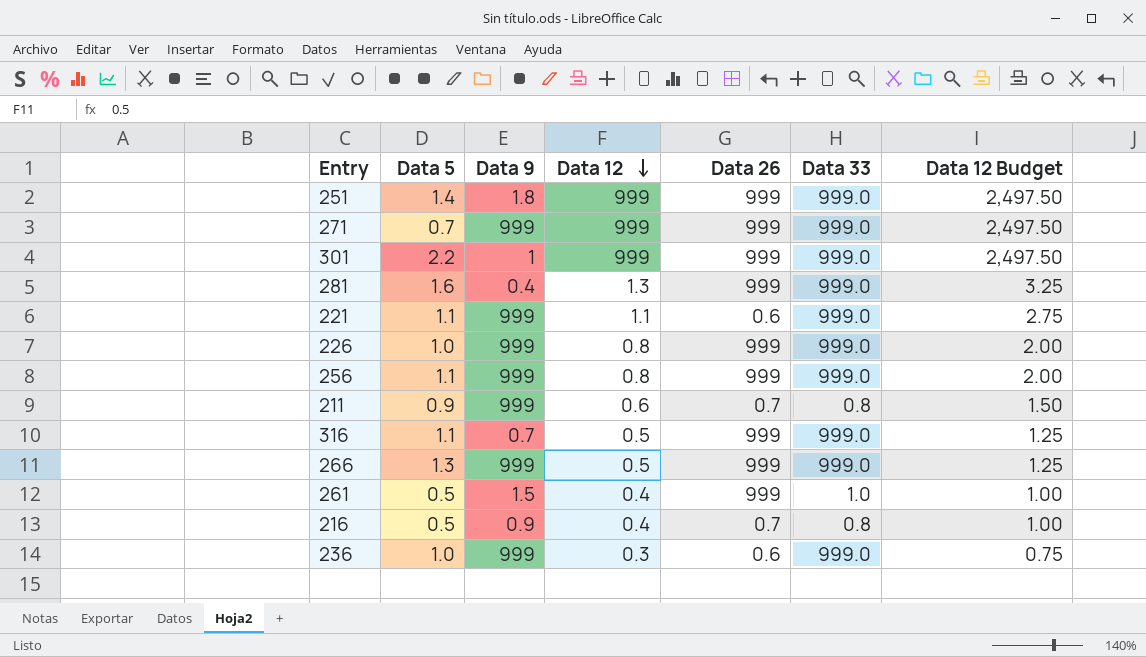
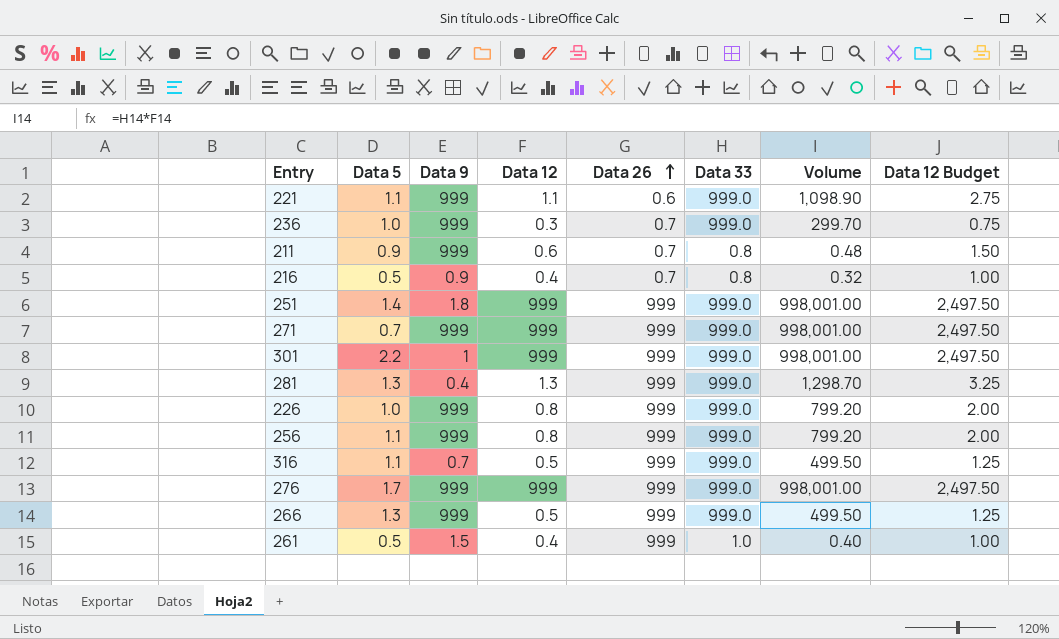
row order: Data 12 descending -> Data 26 ascending
column Volume | formula: none -> [Data 12] * [Data 33]
236 | Data 26: 0.6 -> 0.7
281 | Data 5: 1.6 -> 1.3
row 276: none -> 1.7 | 999 | 999 | 999 | 999.0 | 998,001.00 | 2,497.50

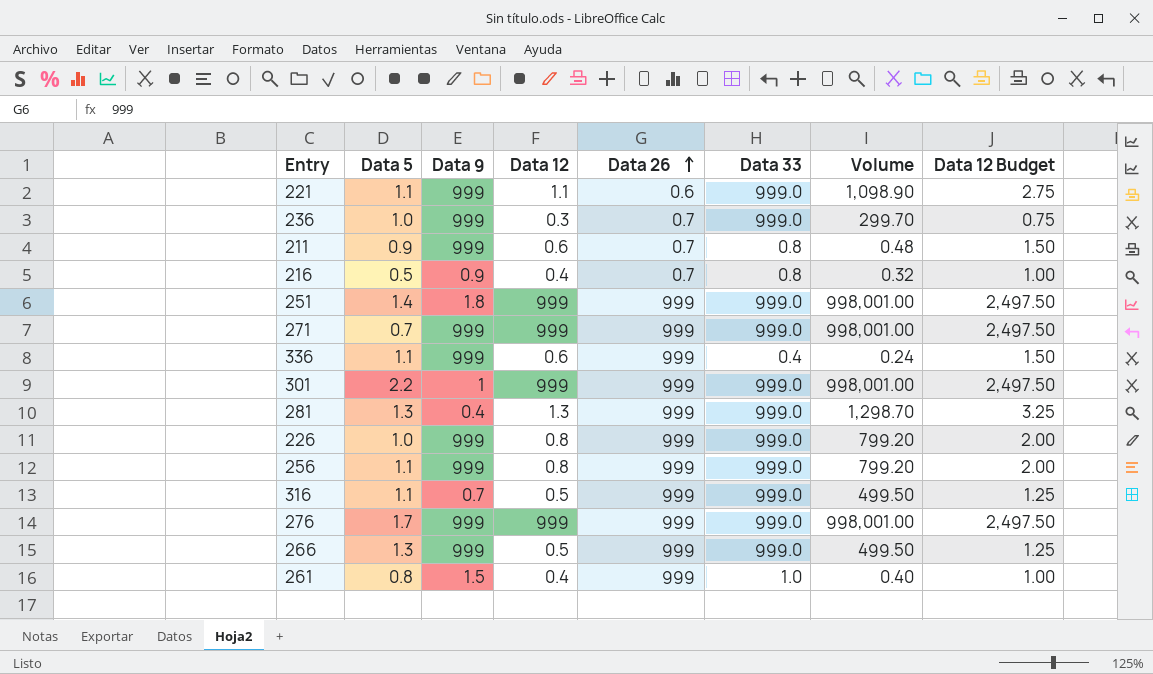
row 336: none -> 1.1 | 999 | 0.6 | 999 | 0.4 | 0.24 | 1.50
261 | Data 5: 0.5 -> 0.8

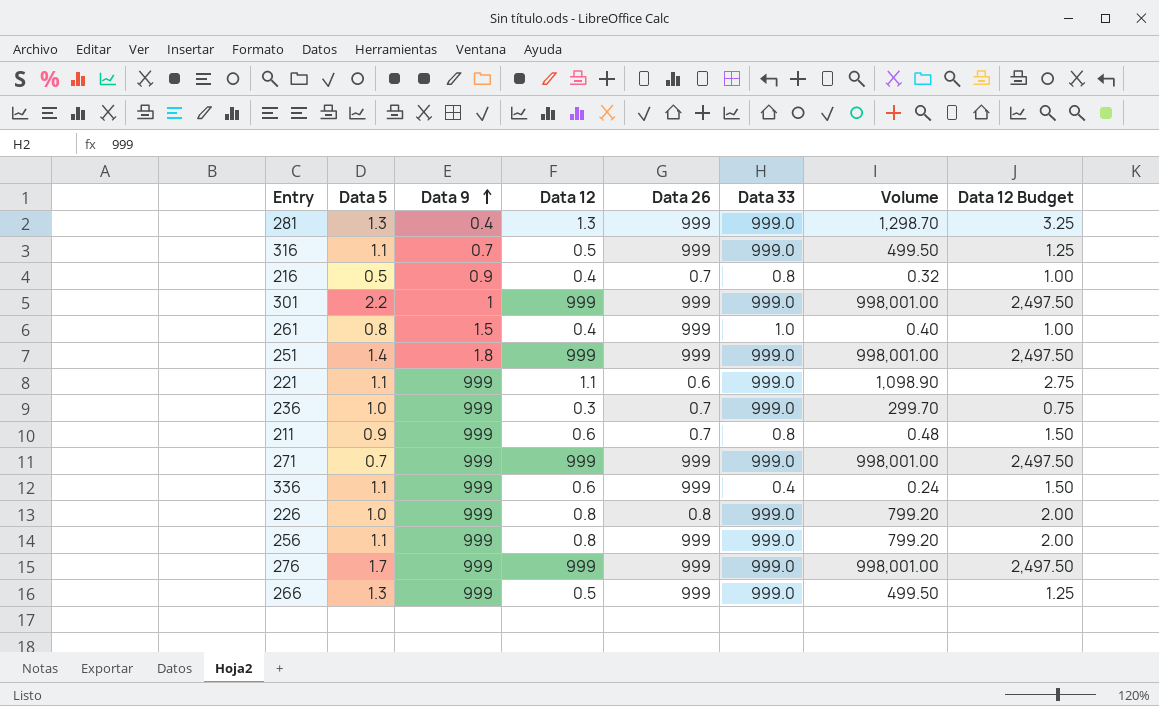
row order: Data 26 ascending -> Data 9 ascending
226 | Data 26: 999 -> 0.8

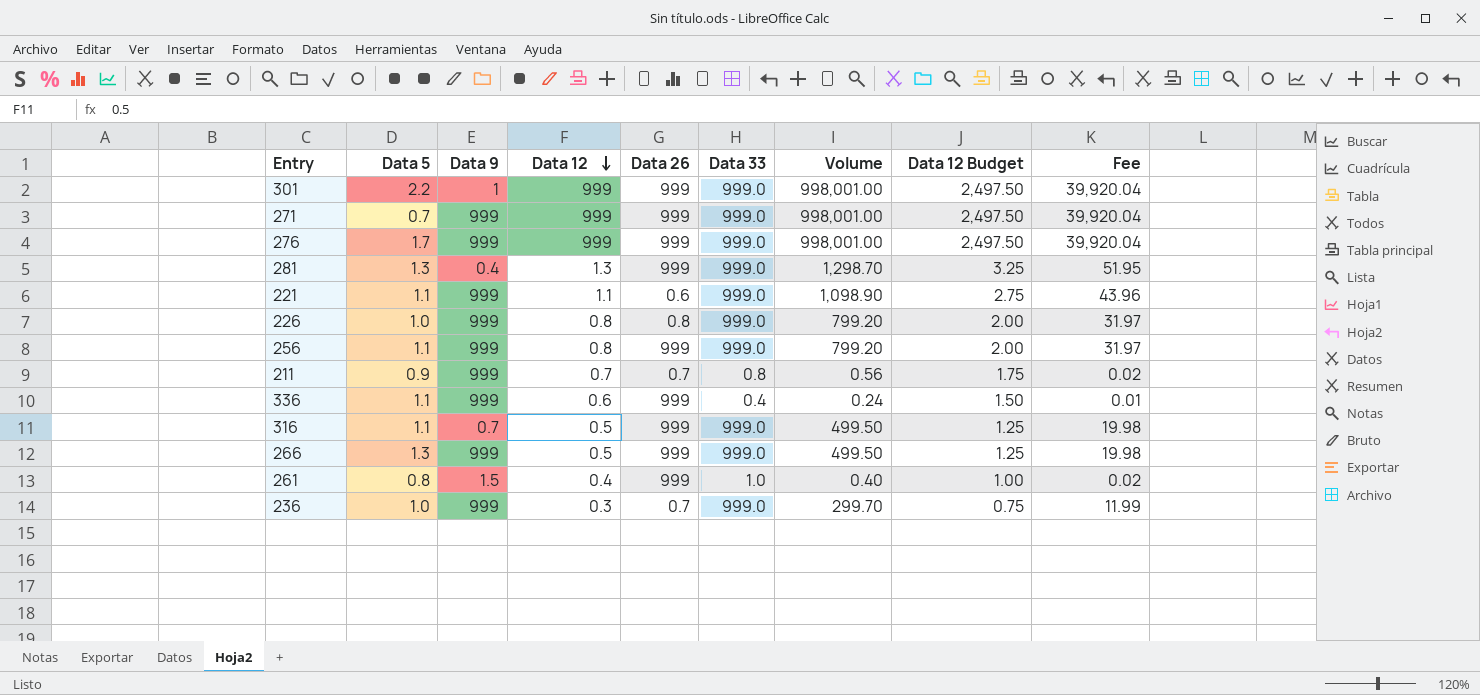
row order: Data 9 ascending -> Data 12 descending
column Fee | formula: none -> [Volume] * 0.04
row 216: 0.5 | 0.9 | 0.4 | 0.7 | 0.8 | 0.32 | 1.00 -> none
row 251: 1.4 | 1.8 | 999 | 999 | 999.0 | 998,001.00 | 2,497.50 -> none
211 | Data 12: 0.6 -> 0.7
211 | Volume: 0.48 -> 0.56
211 | Data 12 Budget: 1.50 -> 1.75

